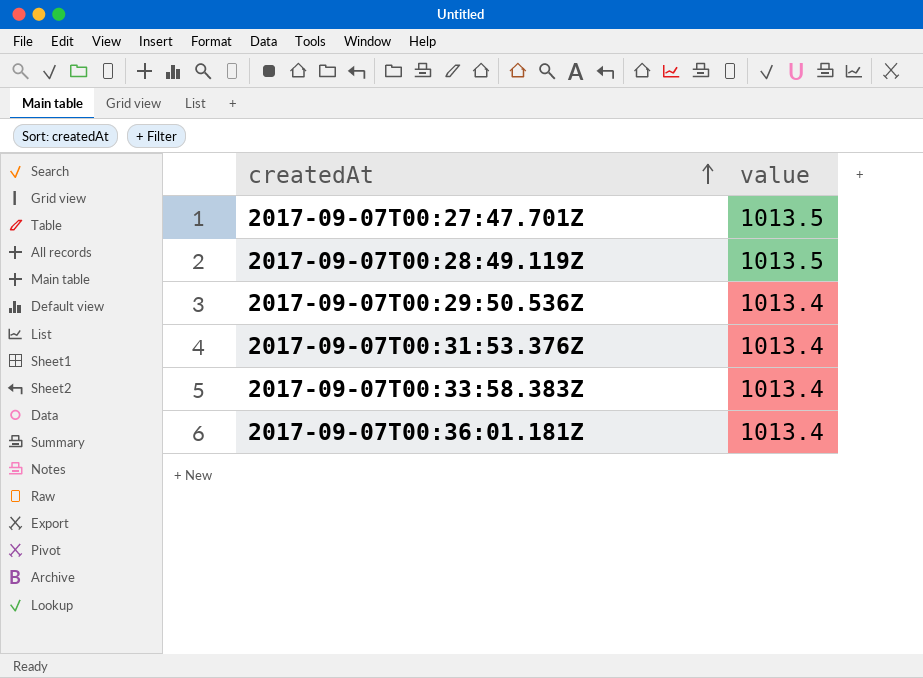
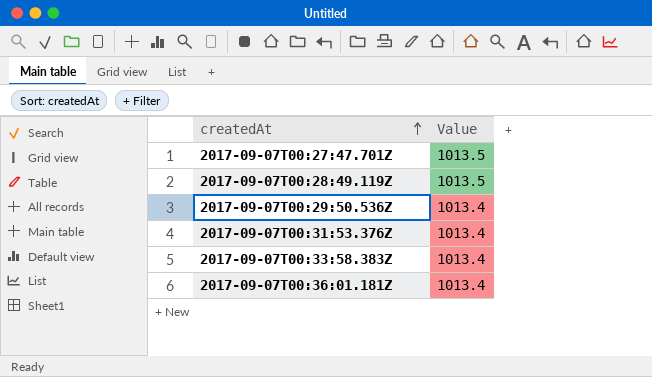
column name: value -> Value

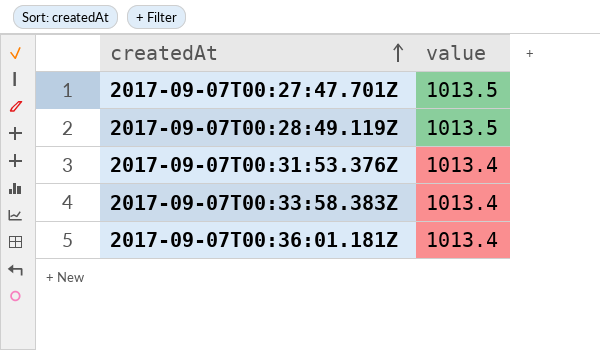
column name: Value -> value
row 2017-09-07T00:29:50.536Z: 1013.4 -> none

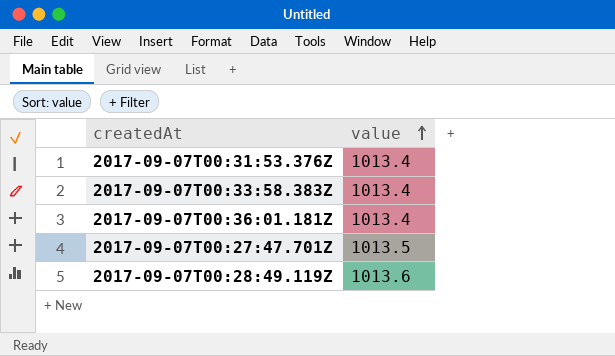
row order: createdAt ascending -> value ascending
2017-09-07T00:28:49.119Z | value: 1013.5 -> 1013.6

